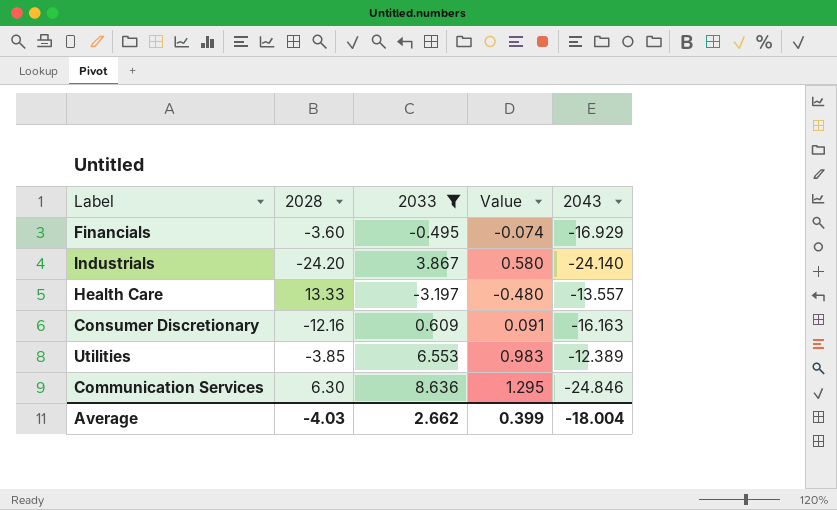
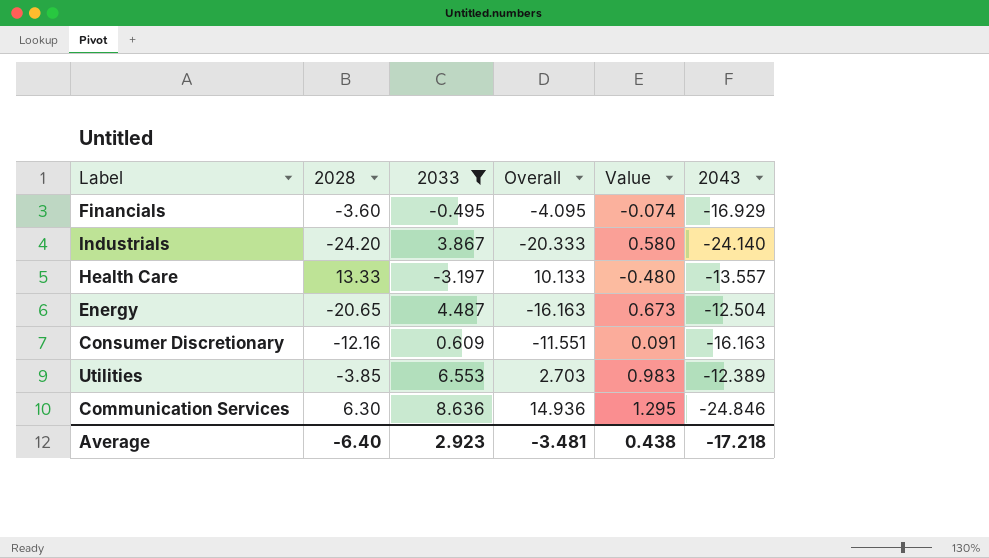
column Overall | formula: none -> [2028] + [2033]
row Energy: none -> -20.65 | 4.487 | -16.163 | 0.673 | -12.504
Average | 2028: -4.03 -> -6.40
Average | 2033: 2.662 -> 2.923
Average | Value: 0.399 -> 0.438
Average | 2043: -18.004 -> -17.218

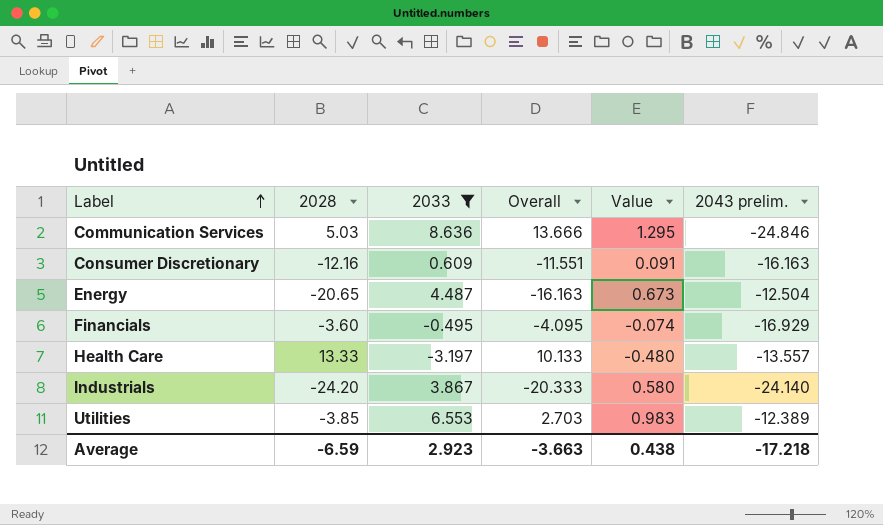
row order: none -> Label ascending
column name: 2043 -> 2043 prelim.
Communication Services | 2028: 6.30 -> 5.03
Communication Services | Overall: 14.936 -> 13.666
Average | 2028: -6.40 -> -6.59
Average | Overall: -3.481 -> -3.663

